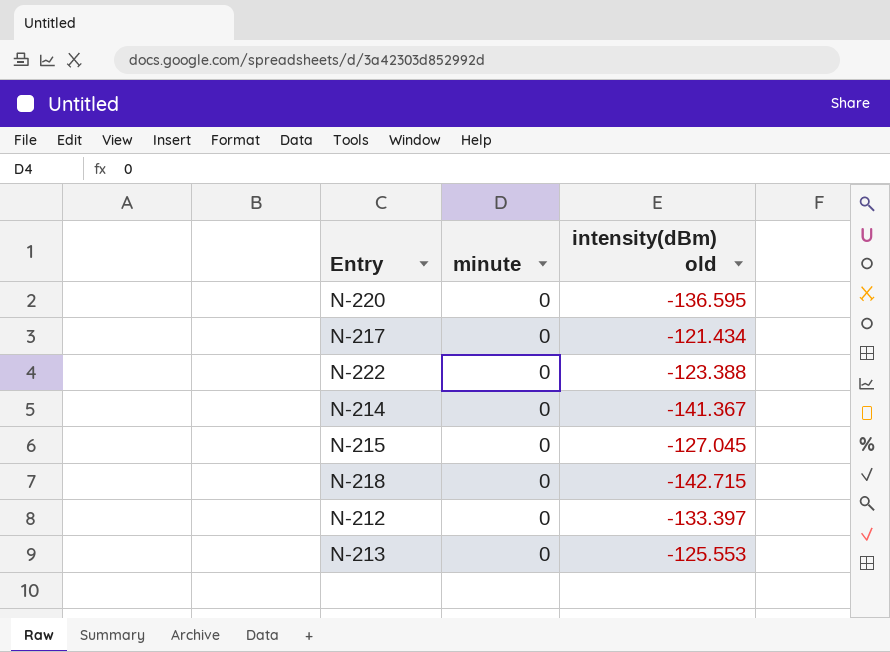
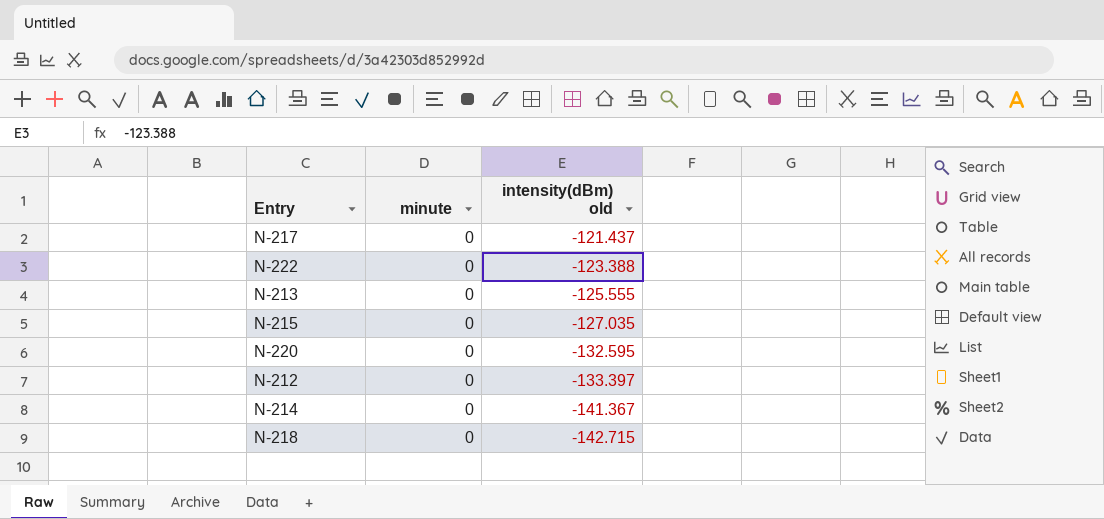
row order: none -> intensity(dBm) old descending
N-217 | intensity(dBm) old: -121.434 -> -121.437
N-213 | intensity(dBm) old: -125.553 -> -125.555
N-215 | intensity(dBm) old: -127.045 -> -127.035
N-220 | intensity(dBm) old: -136.595 -> -132.595

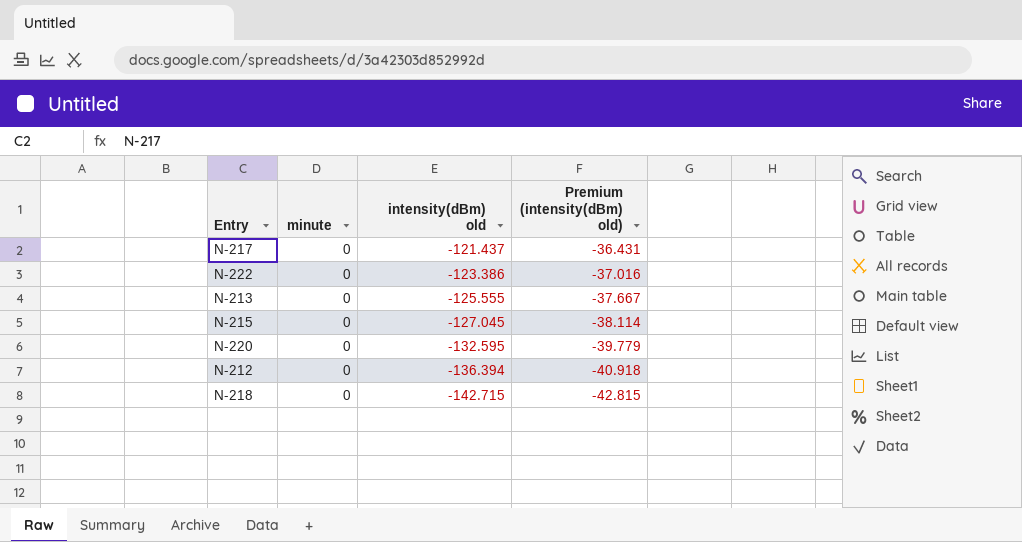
column Premium (intensity(dBm) old) | formula: none -> [intensity(dBm) old] * 0.3
row N-214: 0 | -141.367 -> none
N-222 | intensity(dBm) old: -123.388 -> -123.386
N-215 | intensity(dBm) old: -127.035 -> -127.045
N-212 | intensity(dBm) old: -133.397 -> -136.394

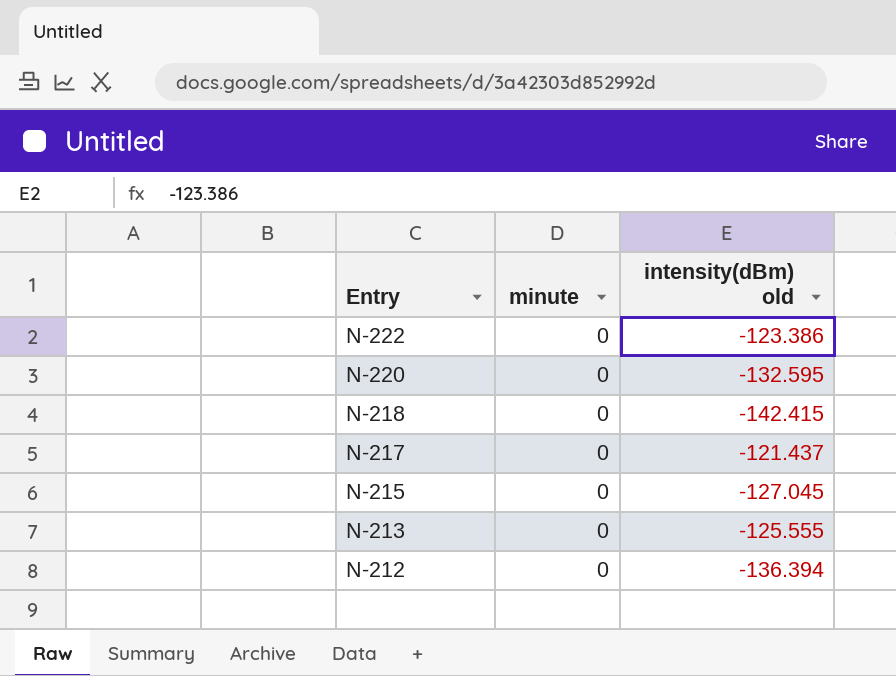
row order: intensity(dBm) old descending -> Entry descending
column Premium (intensity(dBm) old) | formula: [intensity(dBm) old] * 0.3 -> none
N-218 | intensity(dBm) old: -142.715 -> -142.415

